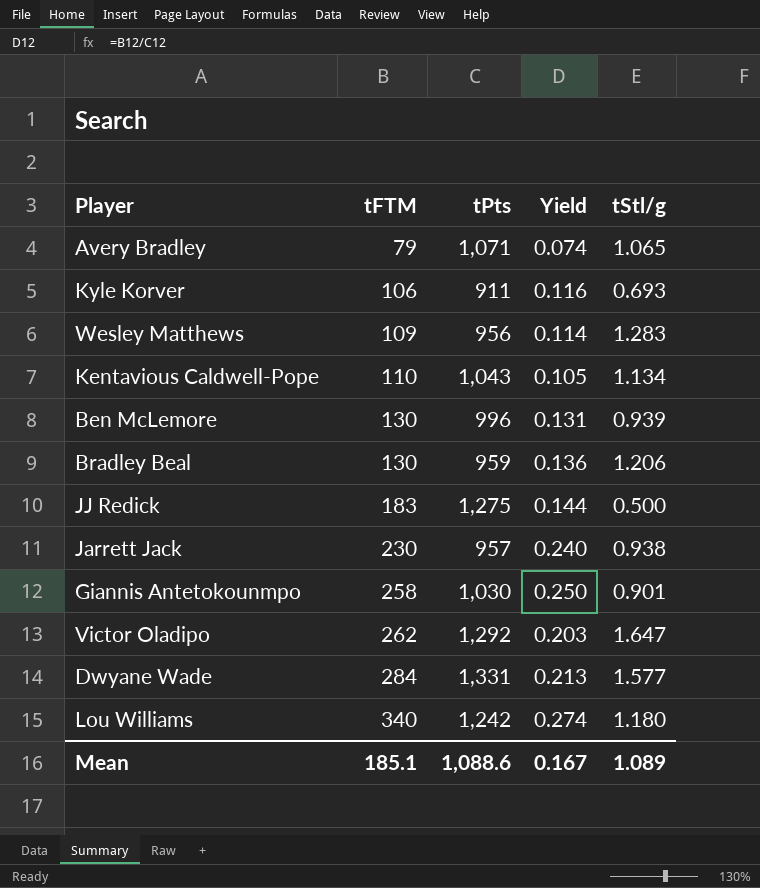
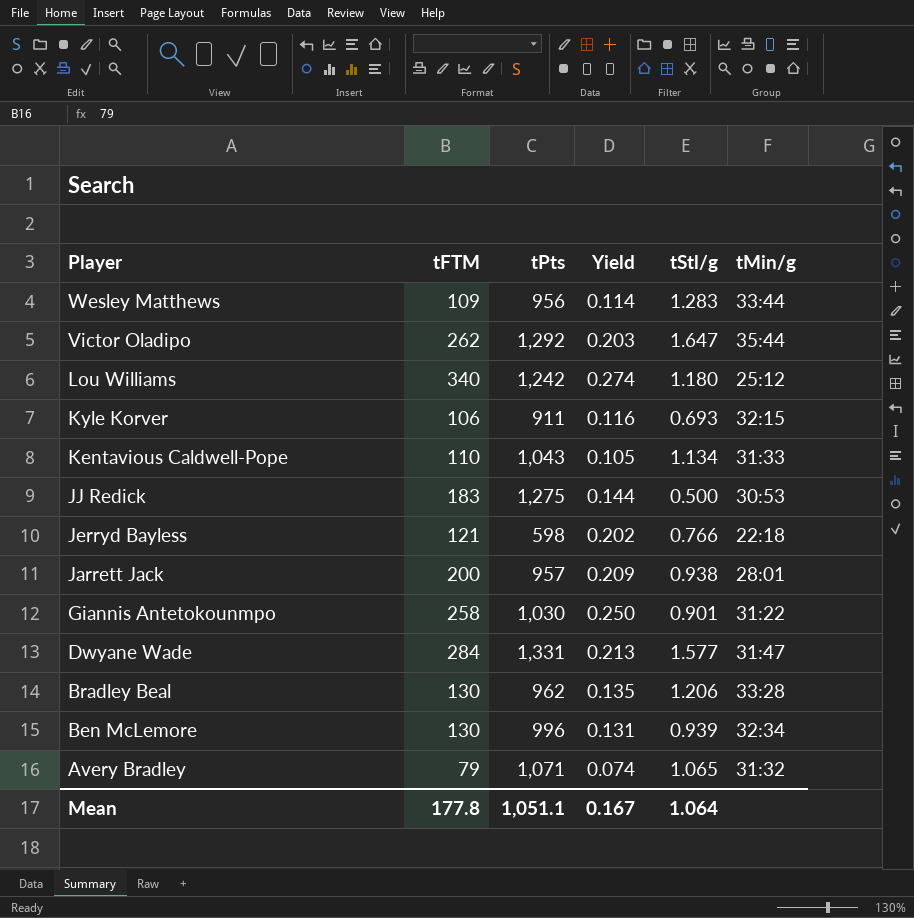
row order: tFTM ascending -> Player descending
column tMin/g | position: none -> 6
row Jerryd Bayless: none -> 121 | 598 | 0.202 | 0.766 | 22:18
Jarrett Jack | tFTM: 230 -> 200
Jarrett Jack | Yield: 0.240 -> 0.209
Bradley Beal | tPts: 959 -> 962
Bradley Beal | Yield: 0.136 -> 0.135
Mean | tFTM: 185.1 -> 177.8
Mean | tPts: 1,088.6 -> 1,051.1
Mean | tStl/g: 1.089 -> 1.064

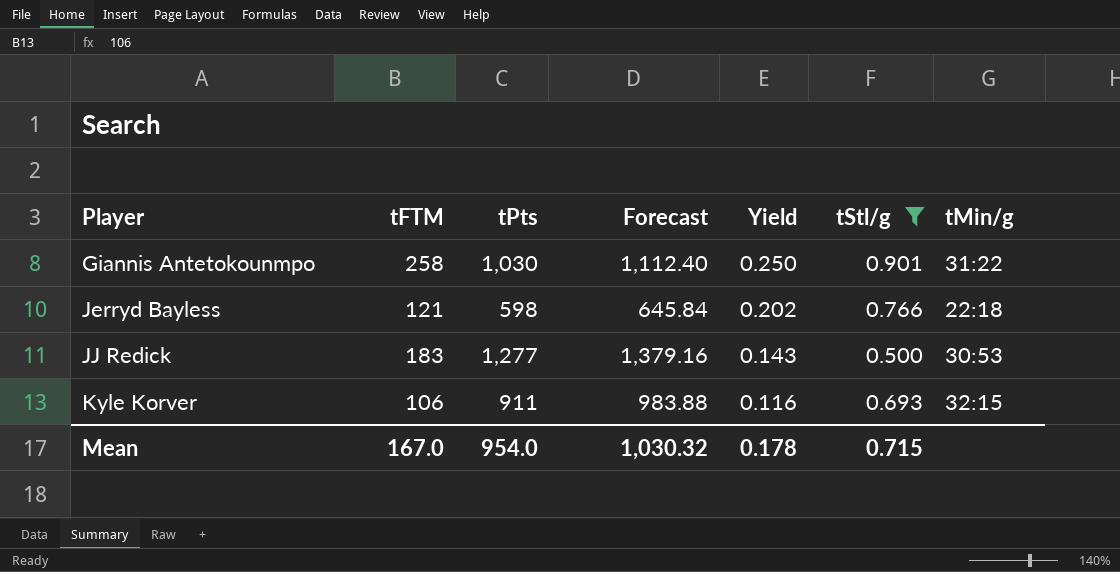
filter: none -> tStl/g <= 0.901
row order: Player descending -> Player ascending
column Forecast | formula: none -> [tPts] * 1.08
JJ Redick | tPts: 1,275 -> 1,277
JJ Redick | Yield: 0.144 -> 0.143
Mean | tFTM: 177.8 -> 167.0
Mean | tPts: 1,051.1 -> 954.0
Mean | Yield: 0.167 -> 0.178
Mean | tStl/g: 1.064 -> 0.715

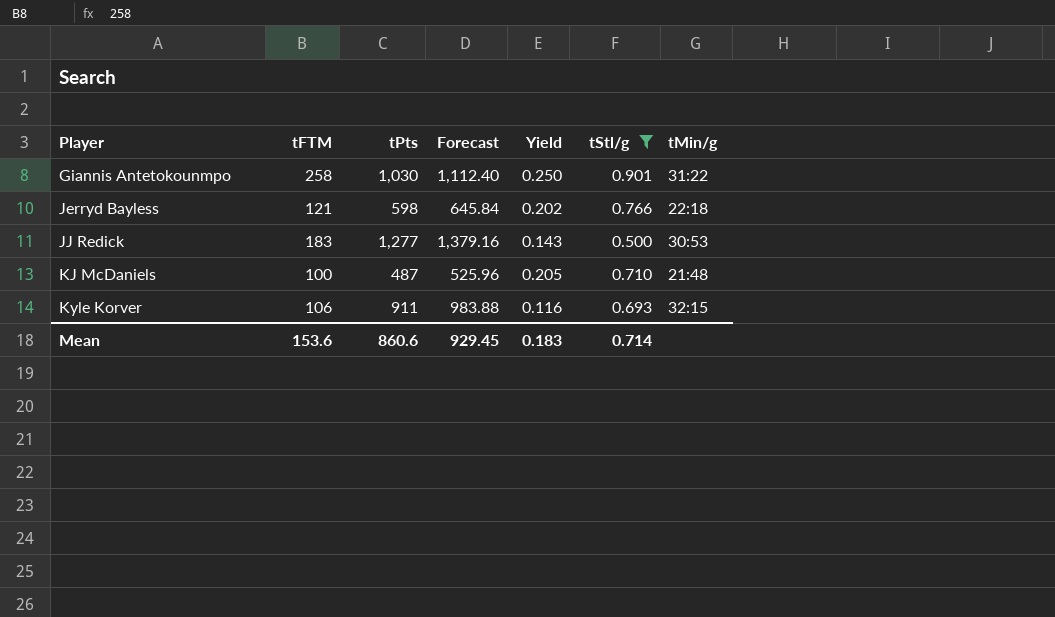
row KJ McDaniels: none -> 100 | 487 | 525.96 | 0.205 | 0.710 | 21:48
Mean | tFTM: 167.0 -> 153.6
Mean | tPts: 954.0 -> 860.6
Mean | Forecast: 1,030.32 -> 929.45
Mean | Yield: 0.178 -> 0.183
Mean | tStl/g: 0.715 -> 0.714

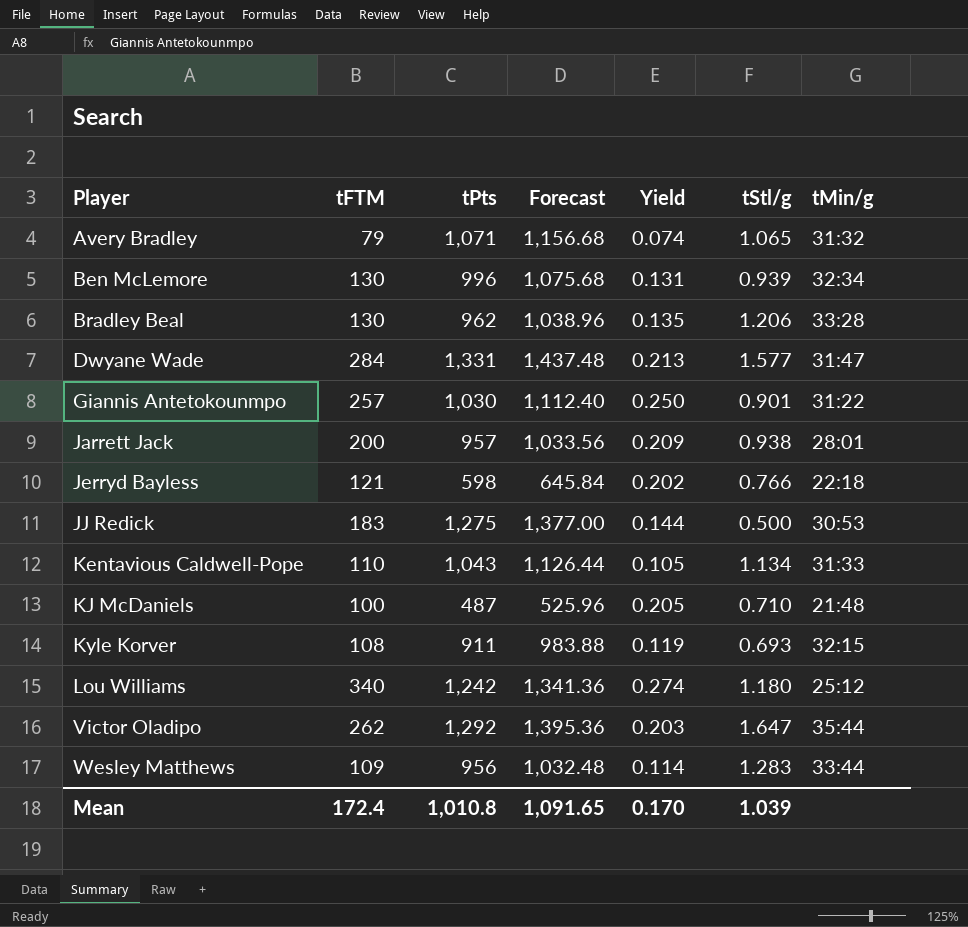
filter: tStl/g <= 0.901 -> none
Giannis Antetokounmpo | tFTM: 258 -> 257
JJ Redick | tPts: 1,277 -> 1,275
JJ Redick | Forecast: 1,379.16 -> 1,377.00
JJ Redick | Yield: 0.143 -> 0.144
Kyle Korver | tFTM: 106 -> 108
Kyle Korver | Yield: 0.116 -> 0.119
Mean | tFTM: 153.6 -> 172.4
Mean | tPts: 860.6 -> 1,010.8
Mean | Forecast: 929.45 -> 1,091.65
Mean | Yield: 0.183 -> 0.170
Mean | tStl/g: 0.714 -> 1.039

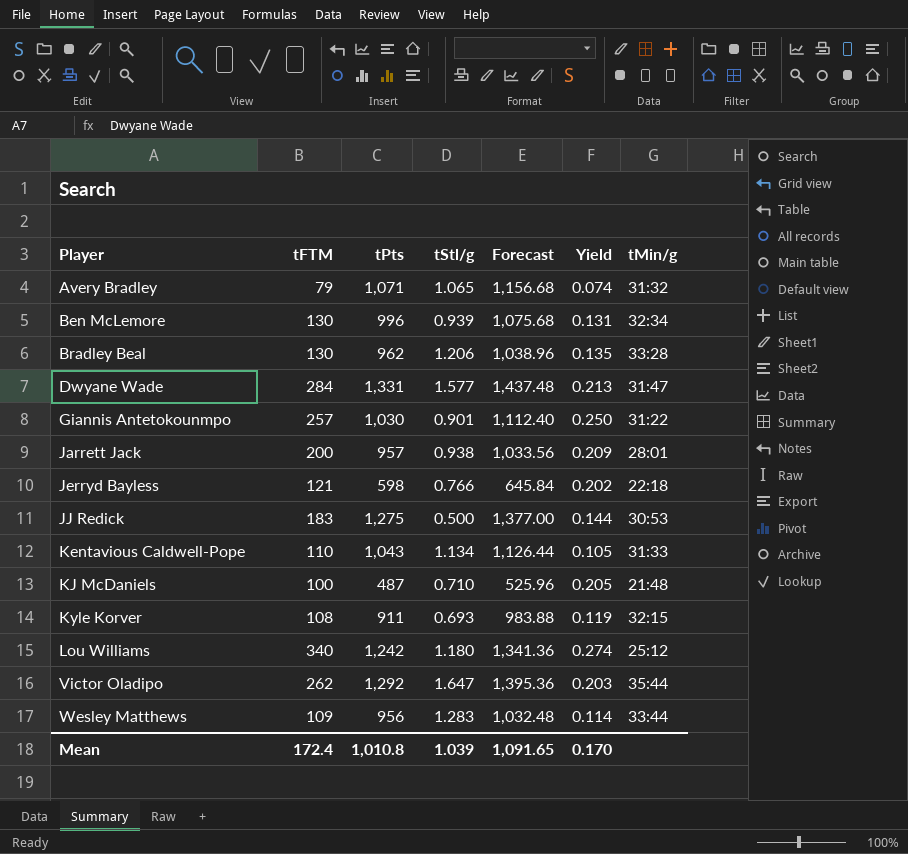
column tStl/g | position: 6 -> 4

